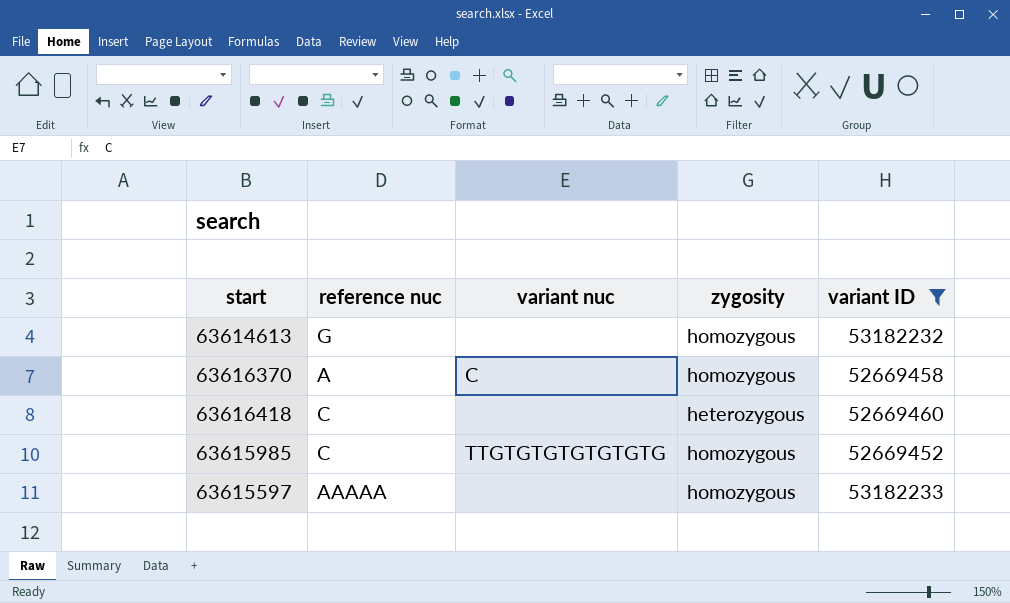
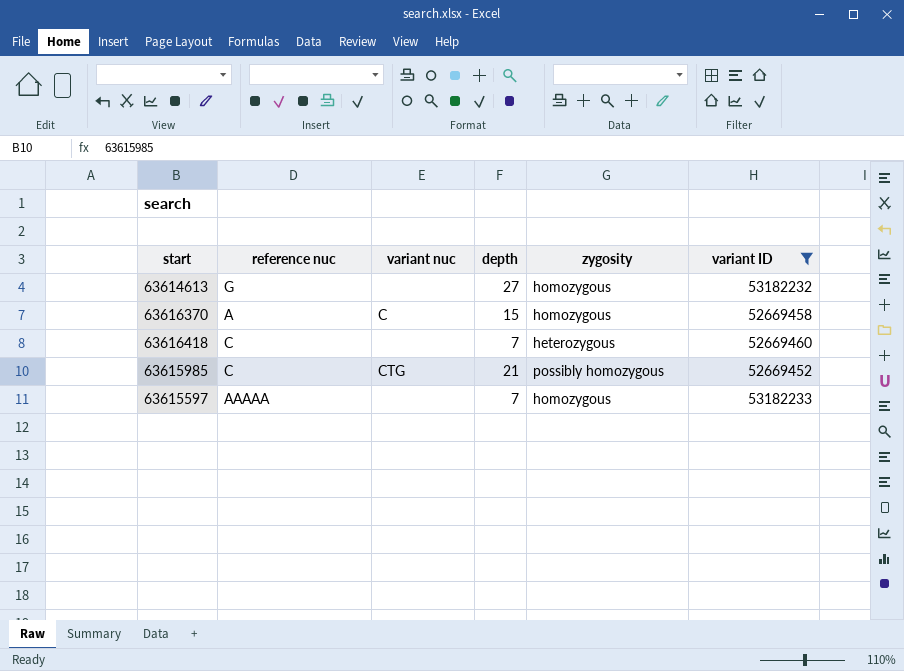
column depth | position: none -> 4
63615985 | variant nuc: TTGTGTGTGTGTGTG -> CTG
63615985 | zygosity: homozygous -> possibly homozygous

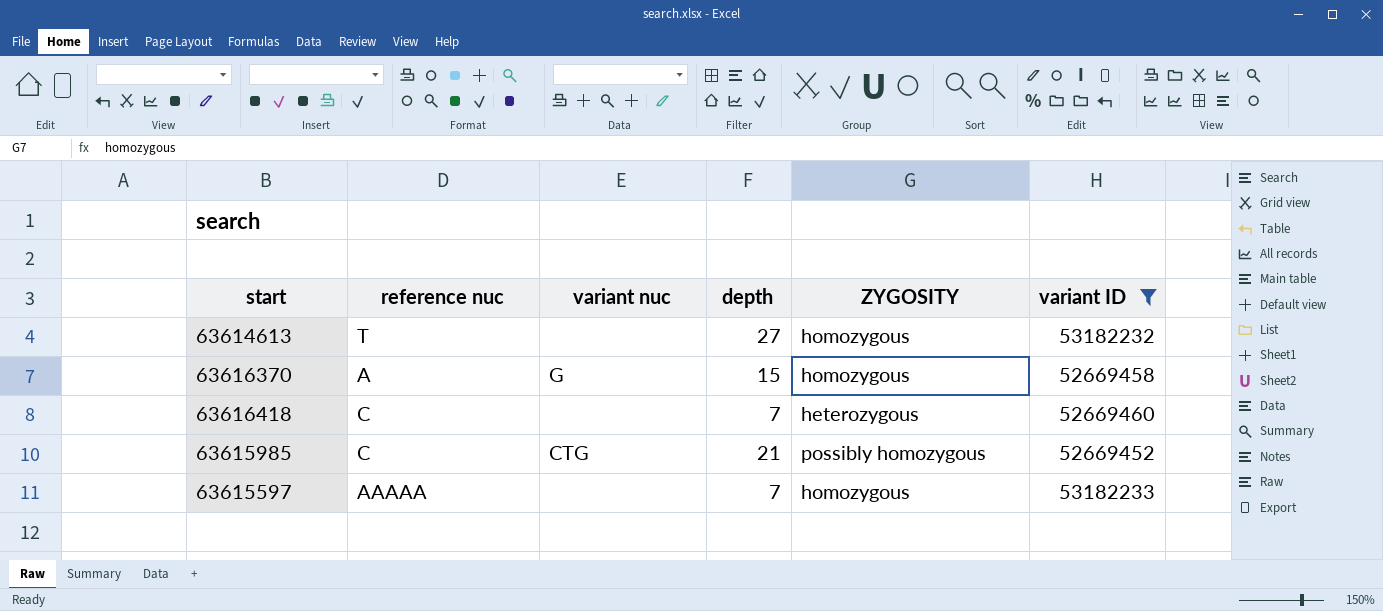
column name: zygosity -> ZYGOSITY
63614613 | reference nuc: G -> T
63616370 | variant nuc: C -> G

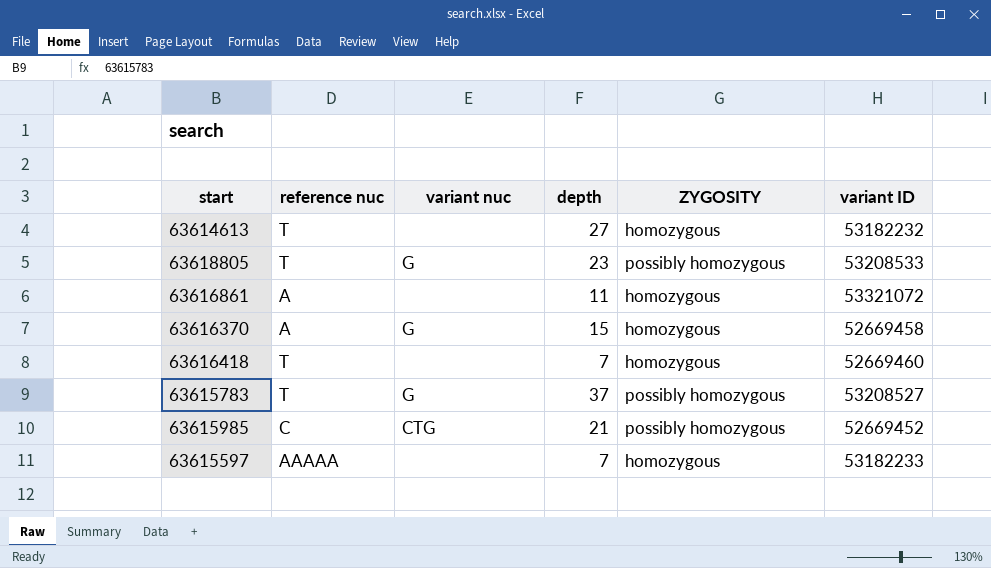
filter: variant ID <= 53182233 -> none
63616418 | reference nuc: C -> T
63616418 | ZYGOSITY: heterozygous -> homozygous

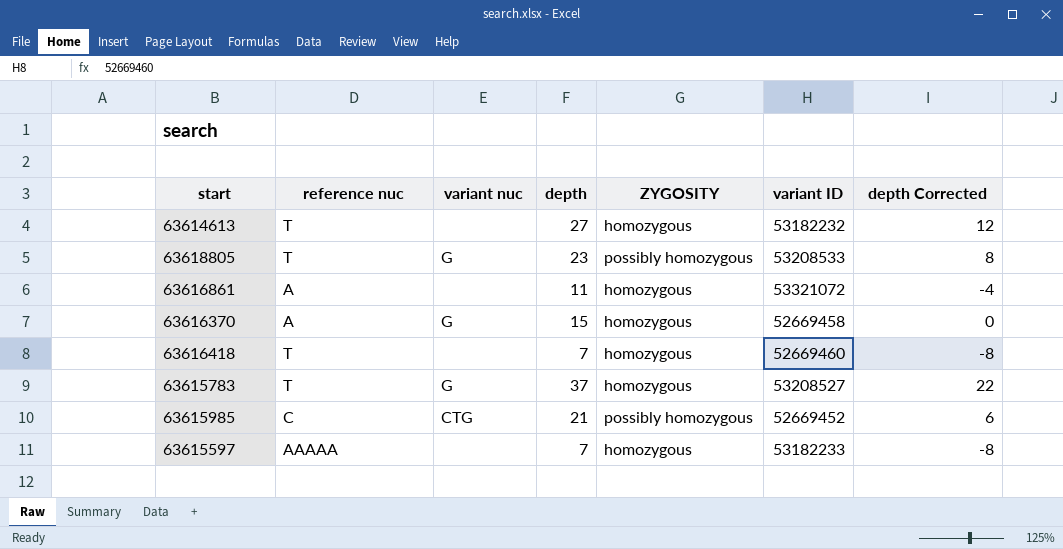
column depth Corrected | formula: none -> [depth] - 15
63615783 | ZYGOSITY: possibly homozygous -> homozygous

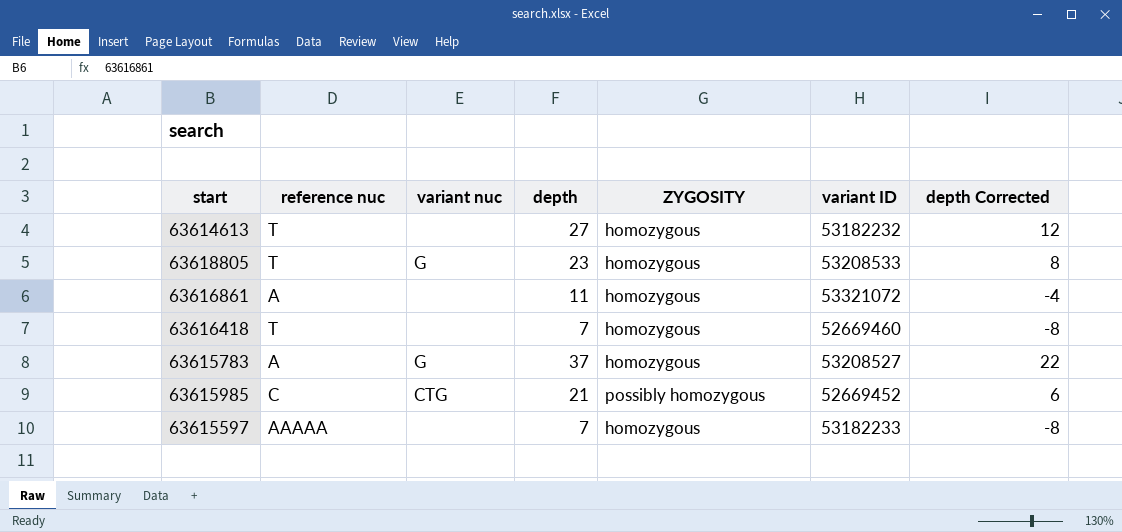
row 63616370: A | G | 15 | homozygous | 52669458 | 0 -> none
63618805 | ZYGOSITY: possibly homozygous -> homozygous
63615783 | reference nuc: T -> A

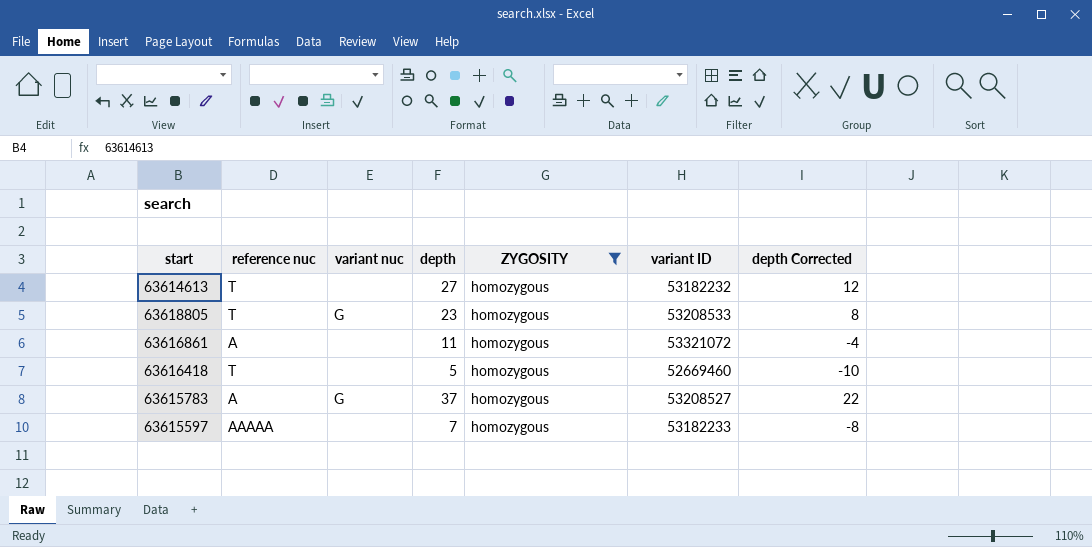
filter: none -> ZYGOSITY = homozygous
63616418 | depth: 7 -> 5
63616418 | depth Corrected: -8 -> -10

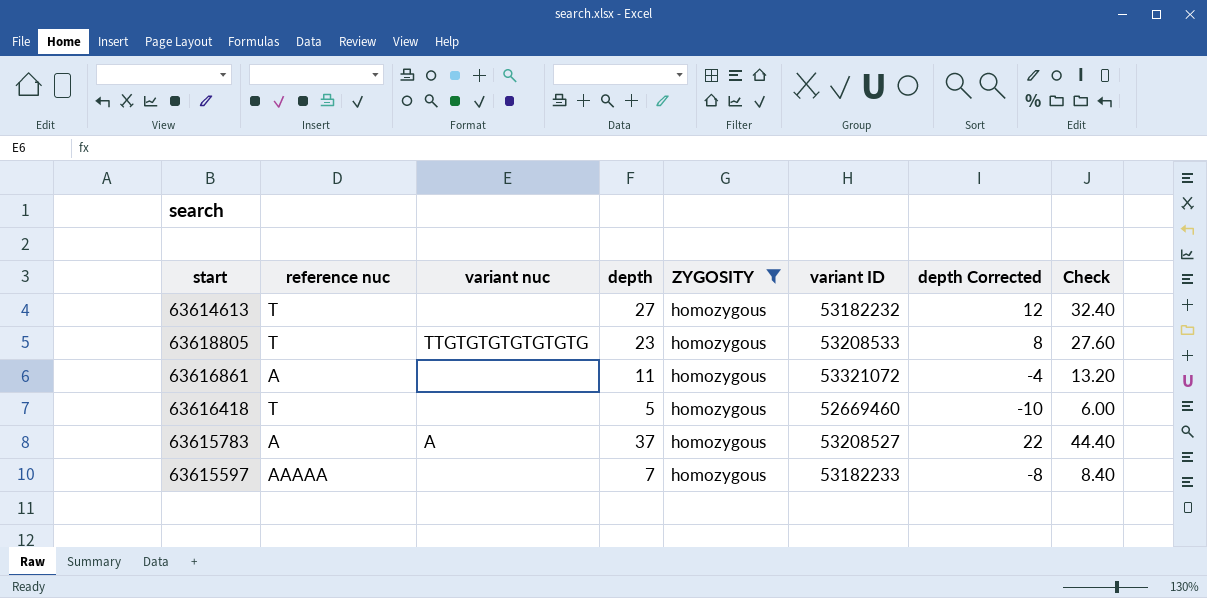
column Check | formula: none -> [depth] * 1.2
63618805 | variant nuc: G -> TTGTGTGTGTGTGTG
63615783 | variant nuc: G -> A

